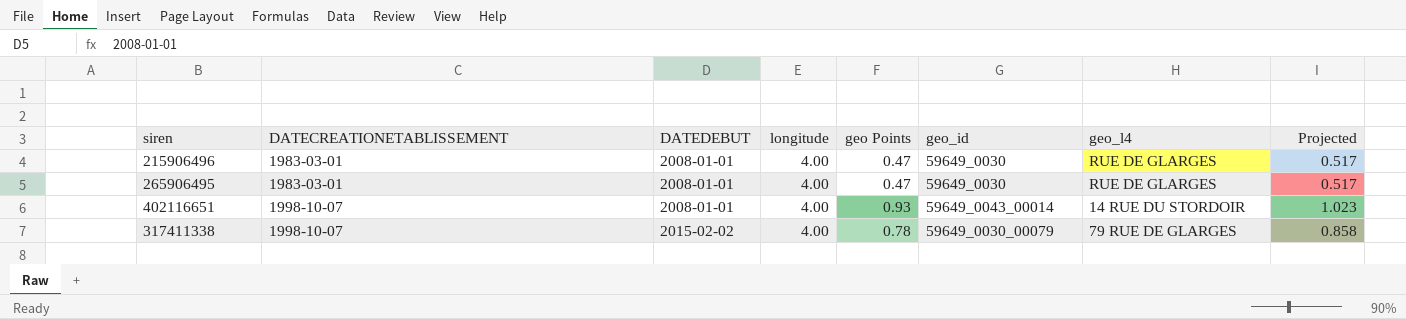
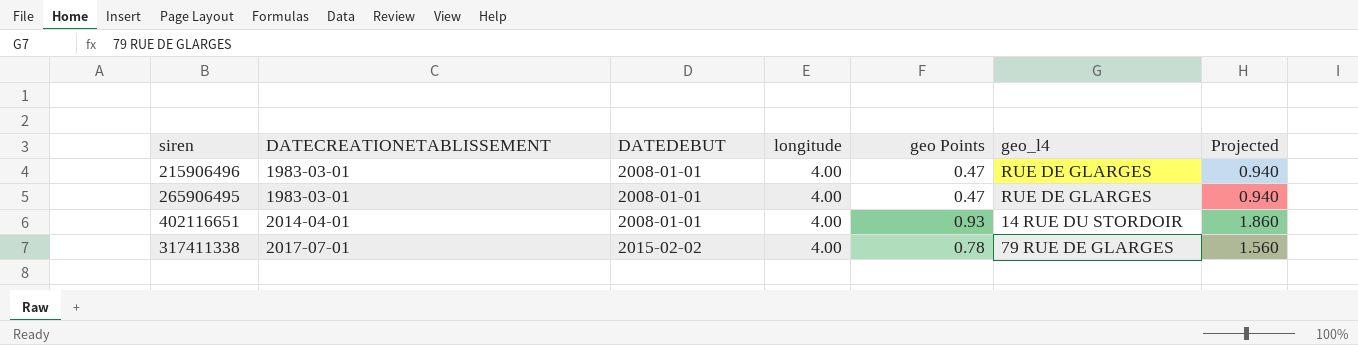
column geo_id | position: 6 -> none
column Projected | formula: [geo Points] * 1.1 -> [geo Points] * 2
402116651 | DATECREATIONETABLISSEMENT: 1998-10-07 -> 2014-04-01
317411338 | DATECREATIONETABLISSEMENT: 1998-10-07 -> 2017-07-01

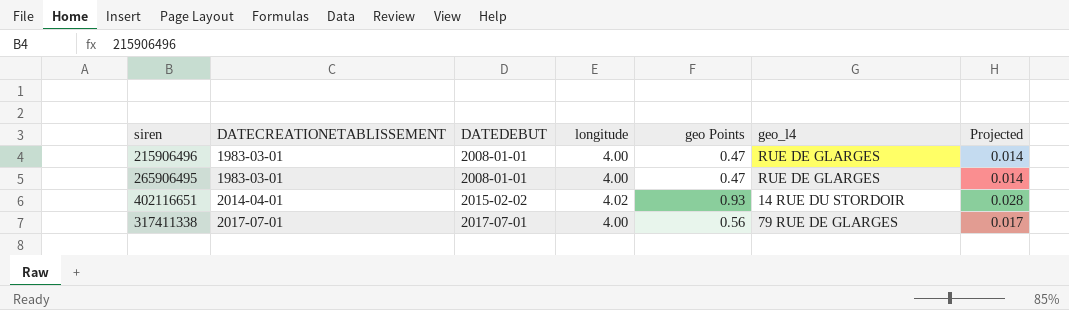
column Projected | formula: [geo Points] * 2 -> [geo Points] * 0.03
402116651 | DATEDEBUT: 2008-01-01 -> 2015-02-02
402116651 | longitude: 4.00 -> 4.02
317411338 | DATEDEBUT: 2015-02-02 -> 2017-07-01
317411338 | geo Points: 0.78 -> 0.56

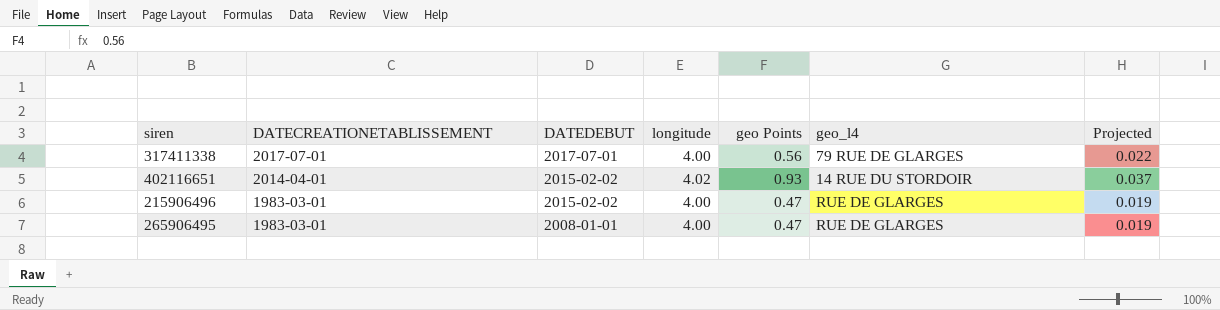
row order: DATECREATIONETABLISSEMENT ascending -> DATECREATIONETABLISSEMENT descending
column Projected | formula: [geo Points] * 0.03 -> [geo Points] * 0.04
215906496 | DATEDEBUT: 2008-01-01 -> 2015-02-02

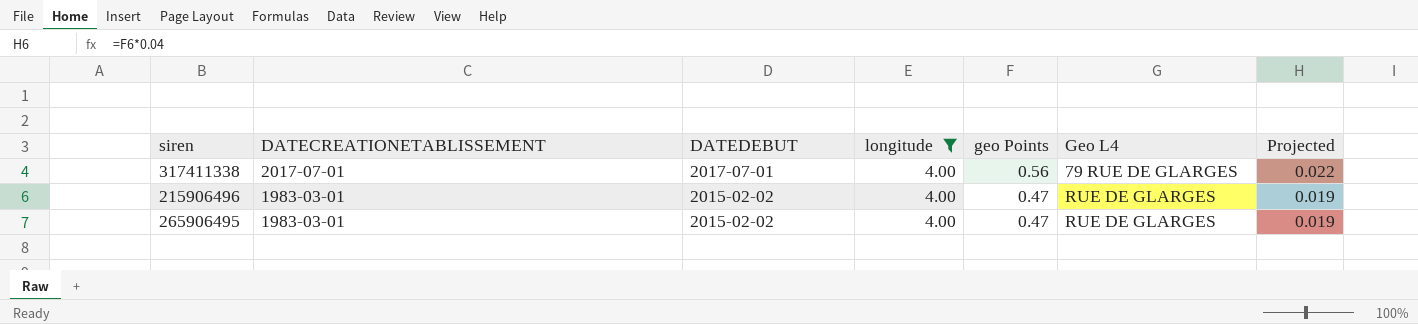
filter: none -> longitude = 4.00
column name: geo_l4 -> Geo L4
265906495 | DATEDEBUT: 2008-01-01 -> 2015-02-02

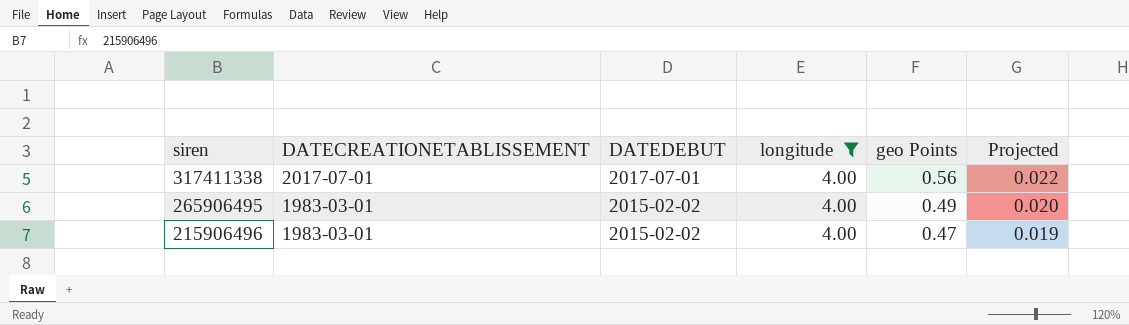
row order: DATECREATIONETABLISSEMENT descending -> siren descending
column Geo L4 | position: 6 -> none
265906495 | geo Points: 0.47 -> 0.49
265906495 | Projected: 0.019 -> 0.020

